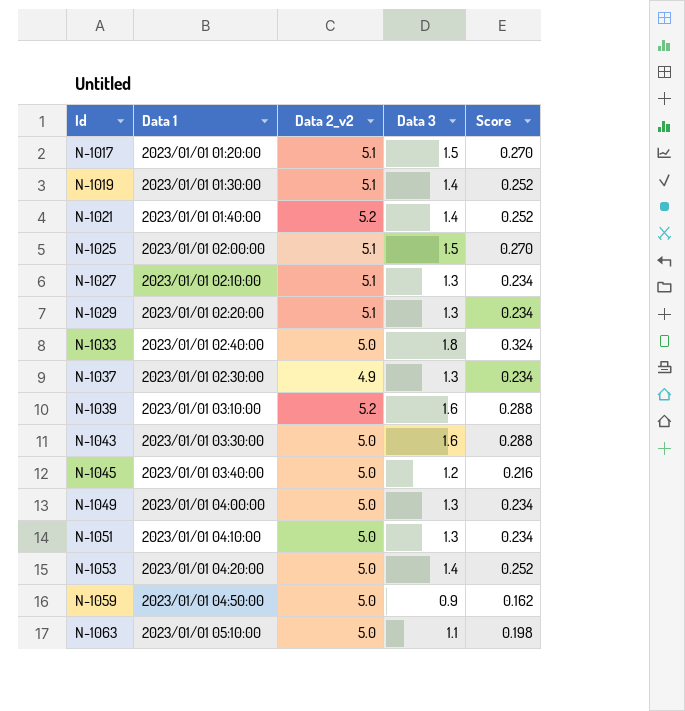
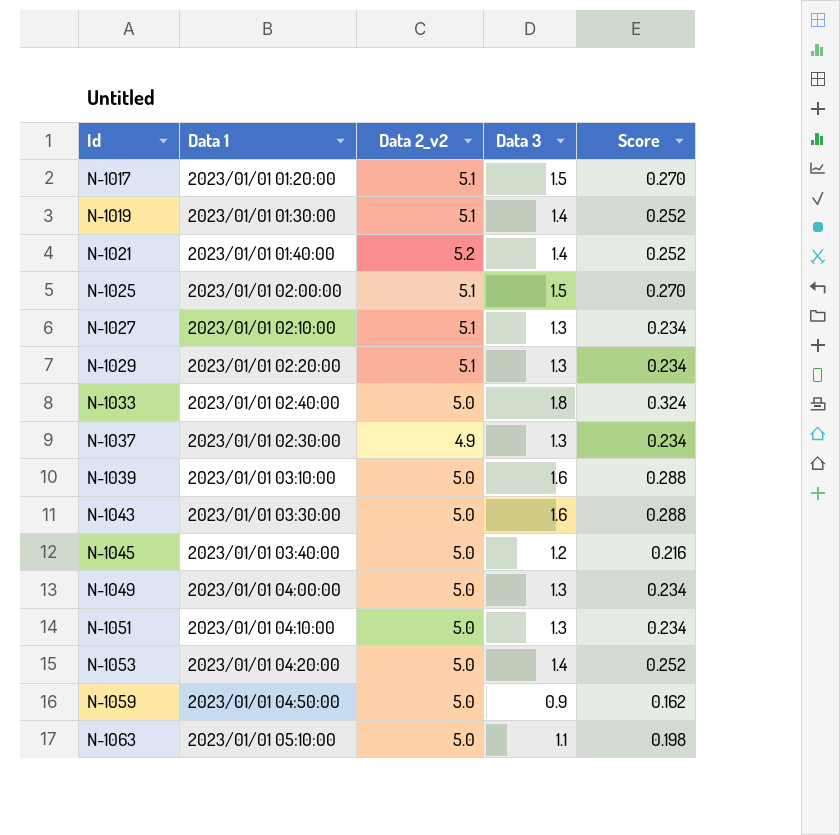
N-1039 | Data 2_v2: 5.2 -> 5.0

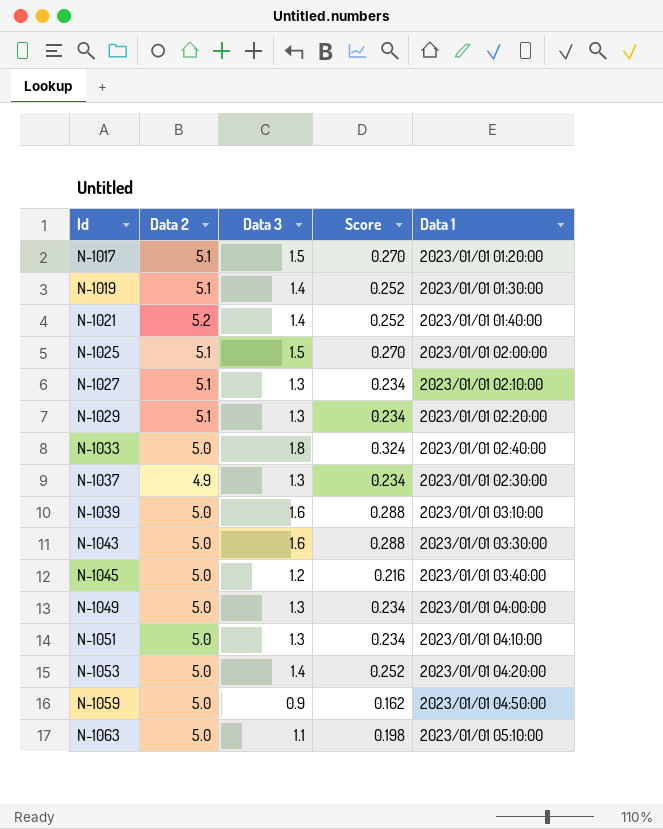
column name: Data 2_v2 -> Data 2
column Data 1 | position: 2 -> 5

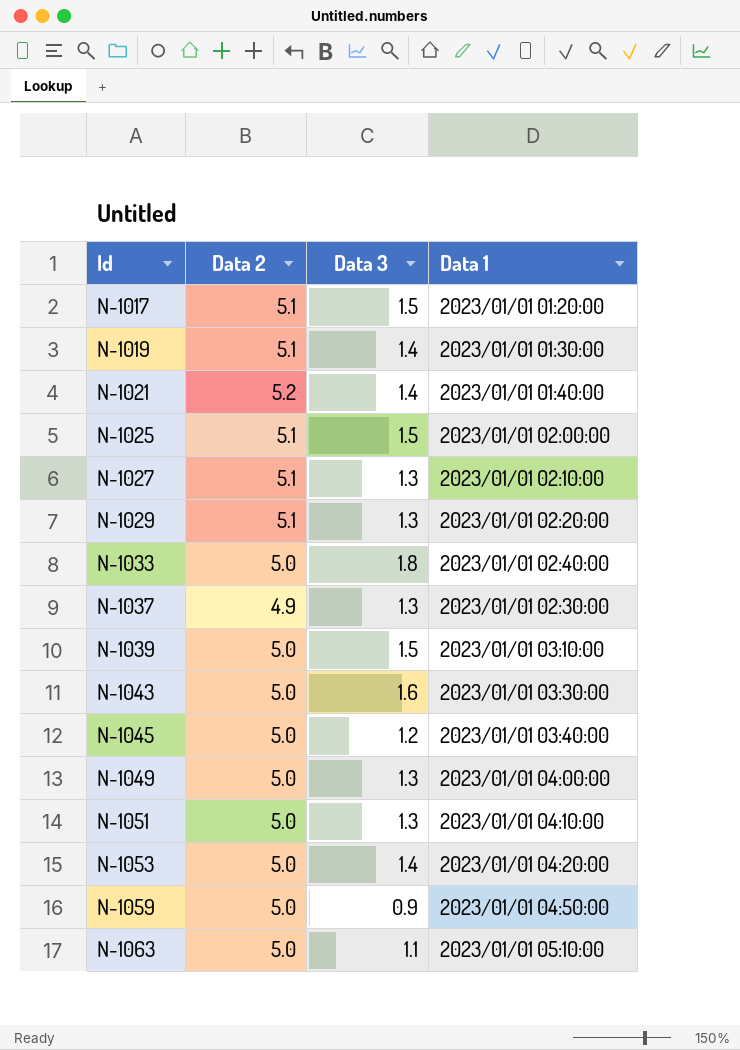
column Score | formula: [Data 3] * 0.18 -> none
N-1039 | Data 3: 1.6 -> 1.5

